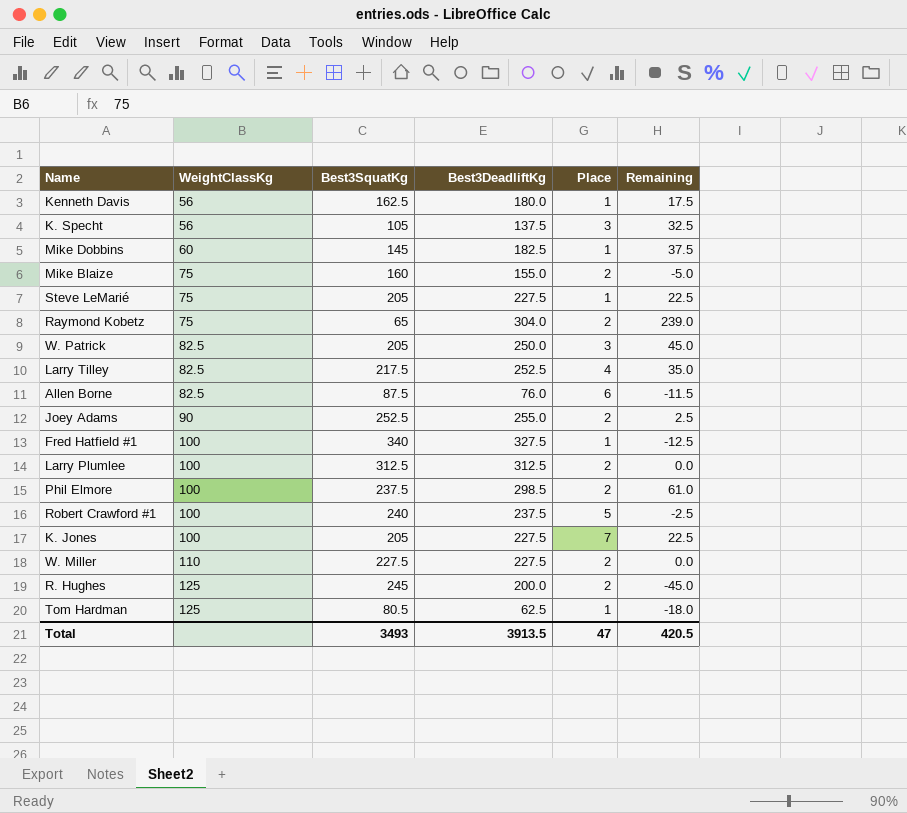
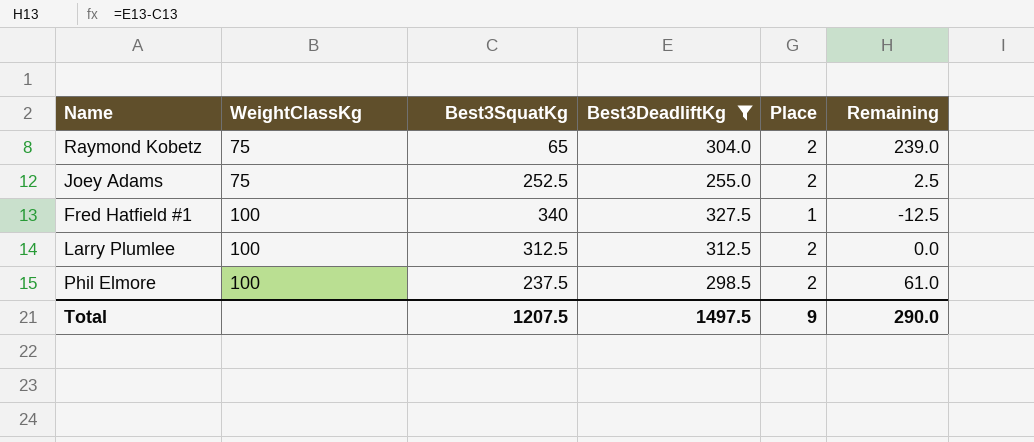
filter: none -> Best3DeadliftKg >= 255.0
Joey Adams | WeightClassKg: 90 -> 75
Total | Best3SquatKg: 3493 -> 1207.5
Total | Best3DeadliftKg: 3913.5 -> 1497.5
Total | Place: 47 -> 9
Total | Remaining: 420.5 -> 290.0

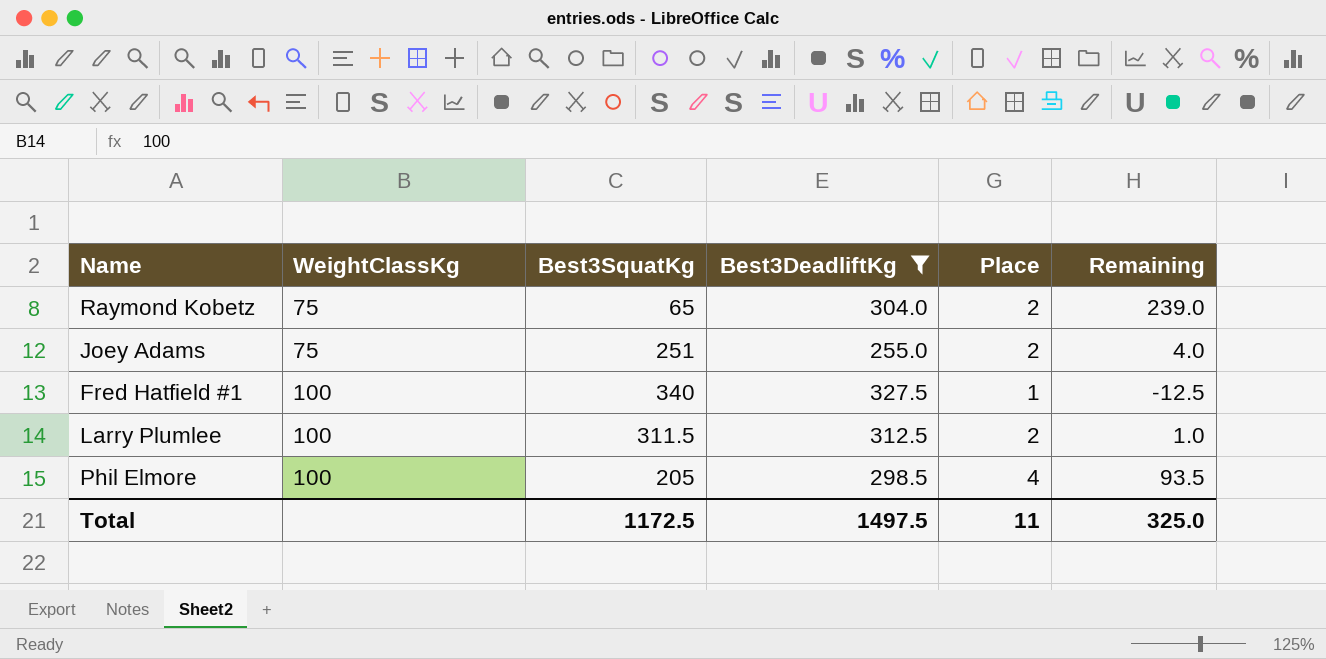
Joey Adams | Best3SquatKg: 252.5 -> 251
Joey Adams | Remaining: 2.5 -> 4.0
Larry Plumlee | Best3SquatKg: 312.5 -> 311.5
Larry Plumlee | Remaining: 0.0 -> 1.0
Phil Elmore | Best3SquatKg: 237.5 -> 205
Phil Elmore | Place: 2 -> 4
Phil Elmore | Remaining: 61.0 -> 93.5
Total | Best3SquatKg: 1207.5 -> 1172.5
Total | Place: 9 -> 11
Total | Remaining: 290.0 -> 325.0

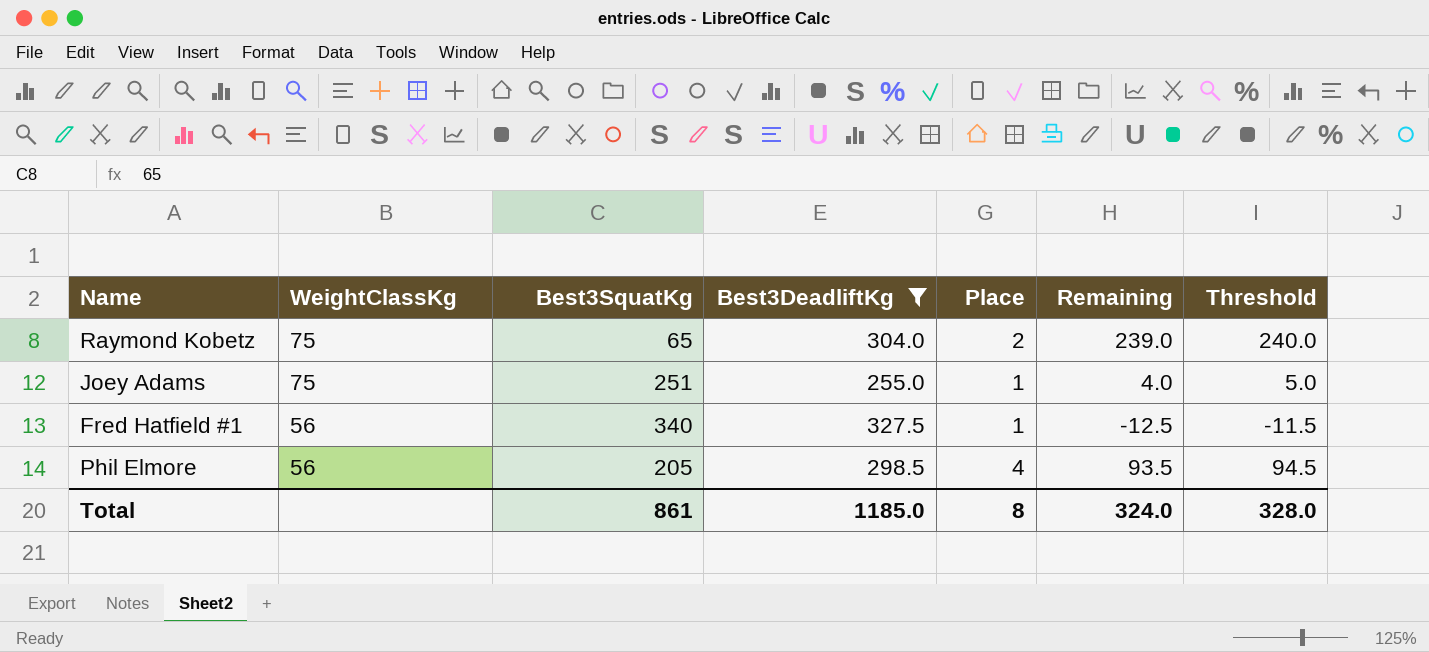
column Threshold | formula: none -> [Remaining] + 1
row Larry Plumlee: 100 | 311.5 | 312.5 | 2 | 1.0 -> none
Joey Adams | Place: 2 -> 1
Fred Hatfield #1 | WeightClassKg: 100 -> 56
Phil Elmore | WeightClassKg: 100 -> 56
Total | Best3SquatKg: 1172.5 -> 861
Total | Best3DeadliftKg: 1497.5 -> 1185.0
Total | Place: 11 -> 8
Total | Remaining: 325.0 -> 324.0

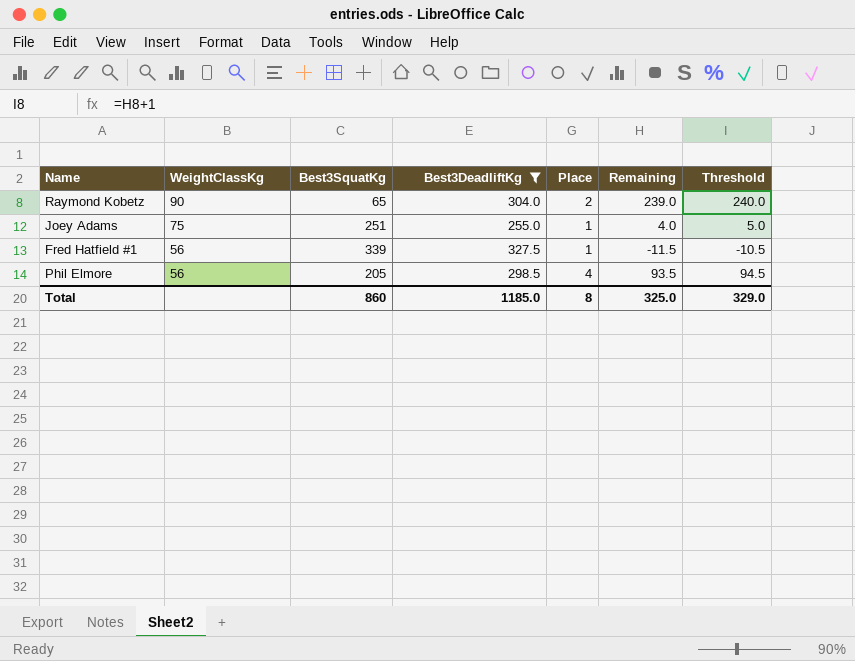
Raymond Kobetz | WeightClassKg: 75 -> 90
Fred Hatfield #1 | Best3SquatKg: 340 -> 339
Fred Hatfield #1 | Remaining: -12.5 -> -11.5
Fred Hatfield #1 | Threshold: -11.5 -> -10.5
Total | Best3SquatKg: 861 -> 860
Total | Remaining: 324.0 -> 325.0
Total | Threshold: 328.0 -> 329.0

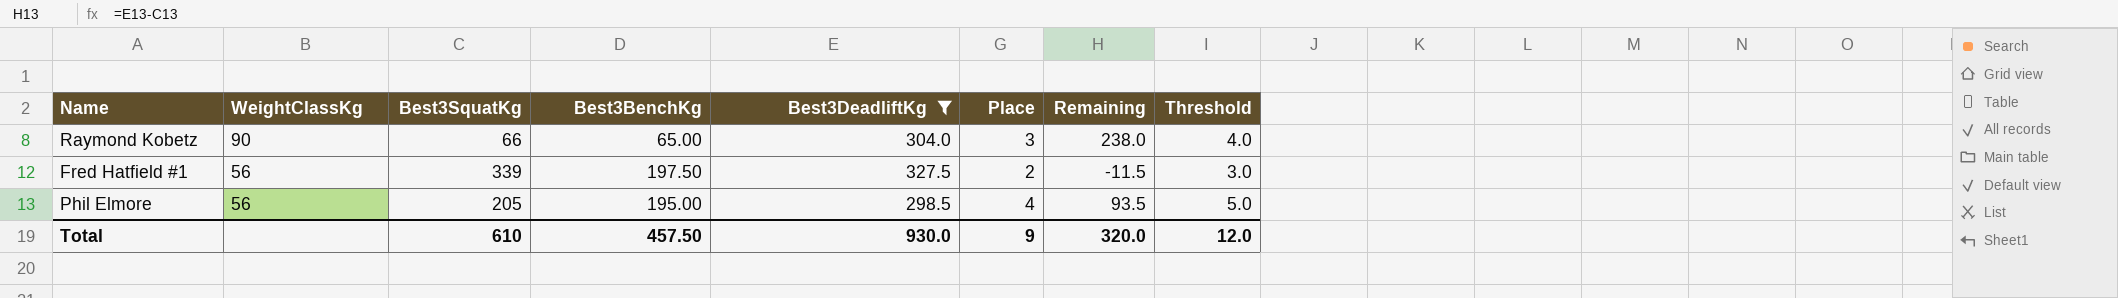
column Best3BenchKg | position: none -> 4
column Threshold | formula: [Remaining] + 1 -> [Place] + 1
row Joey Adams: 75 | 251 | 255.0 | 1 | 4.0 | 5.0 -> none
Raymond Kobetz | Best3SquatKg: 65 -> 66
Raymond Kobetz | Place: 2 -> 3
Raymond Kobetz | Remaining: 239.0 -> 238.0
Fred Hatfield #1 | Place: 1 -> 2
Total | Best3SquatKg: 860 -> 610
Total | Best3DeadliftKg: 1185.0 -> 930.0
Total | Place: 8 -> 9
Total | Remaining: 325.0 -> 320.0
Total | Threshold: 329.0 -> 12.0

